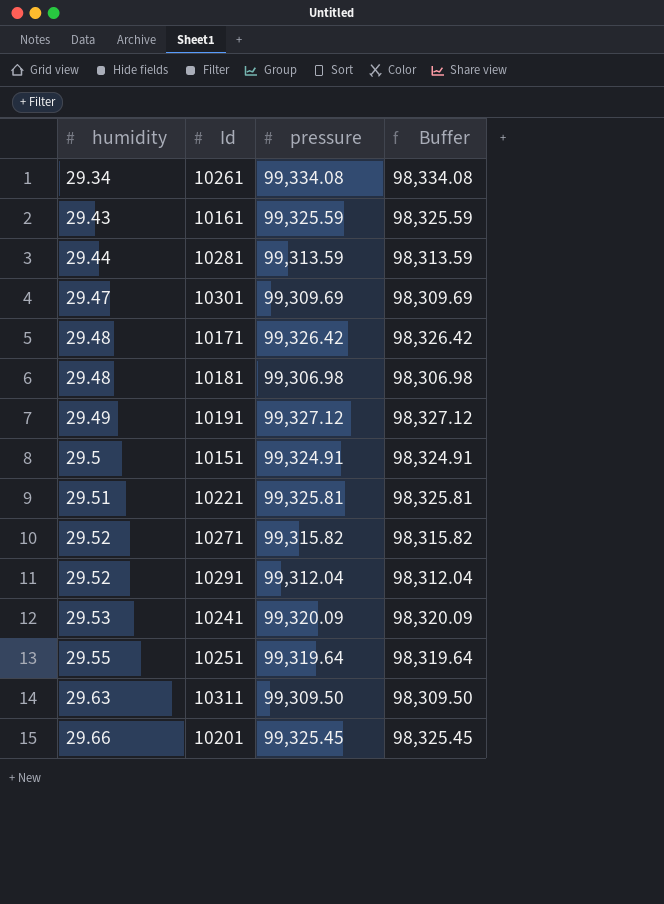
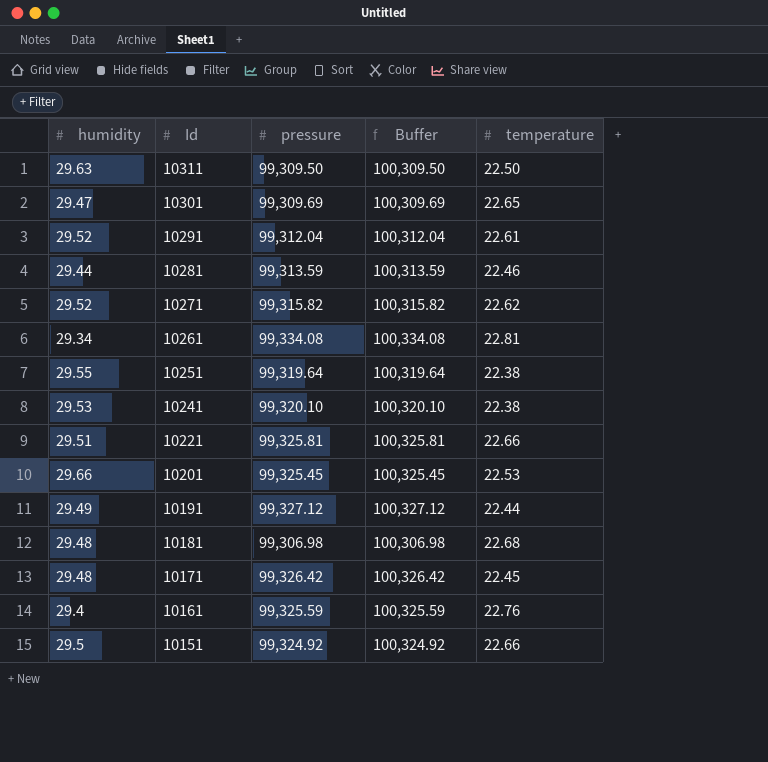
row order: humidity ascending -> Id descending
column Buffer | formula: [pressure] - 1000 -> [pressure] + 1000
column temperature | position: none -> 5
10241 | pressure: 99,320.09 -> 99,320.10
10161 | humidity: 29.43 -> 29.4
10151 | pressure: 99,324.91 -> 99,324.92

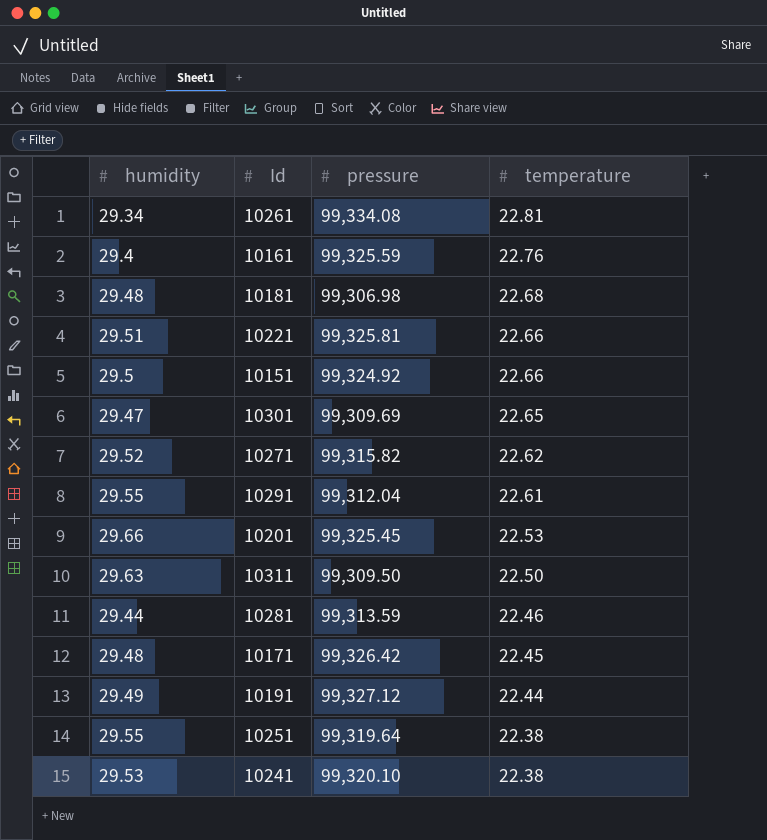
row order: Id descending -> temperature descending
column Buffer | formula: [pressure] + 1000 -> none
10291 | humidity: 29.52 -> 29.55

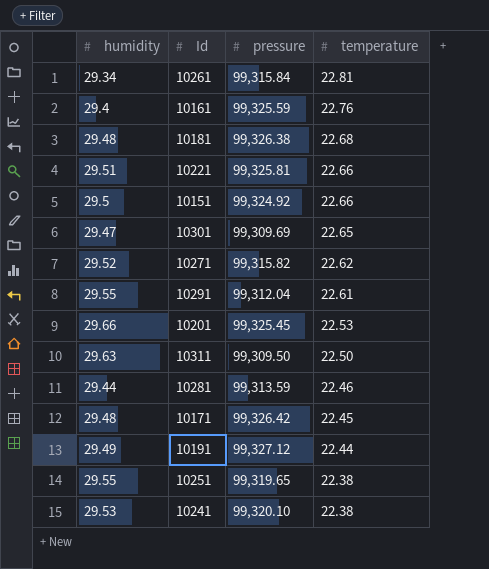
10261 | pressure: 99,334.08 -> 99,315.84
10181 | pressure: 99,306.98 -> 99,326.38
10251 | pressure: 99,319.64 -> 99,319.65

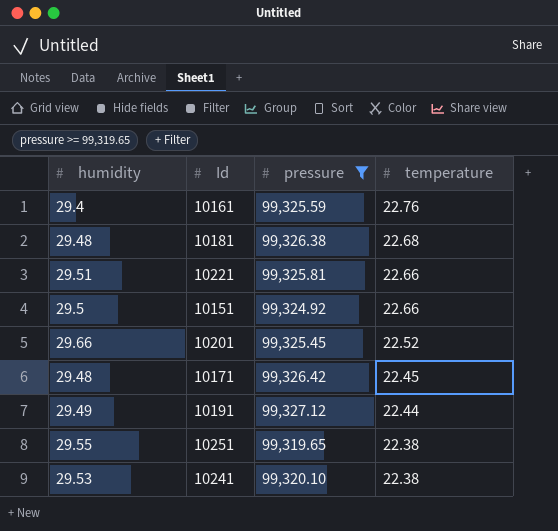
filter: none -> pressure >= 99,319.65
10201 | temperature: 22.53 -> 22.52

